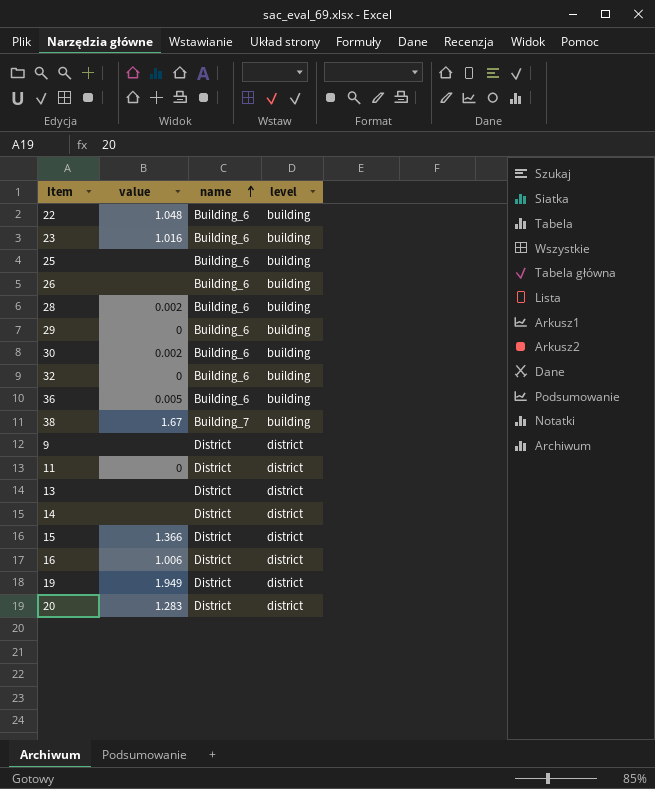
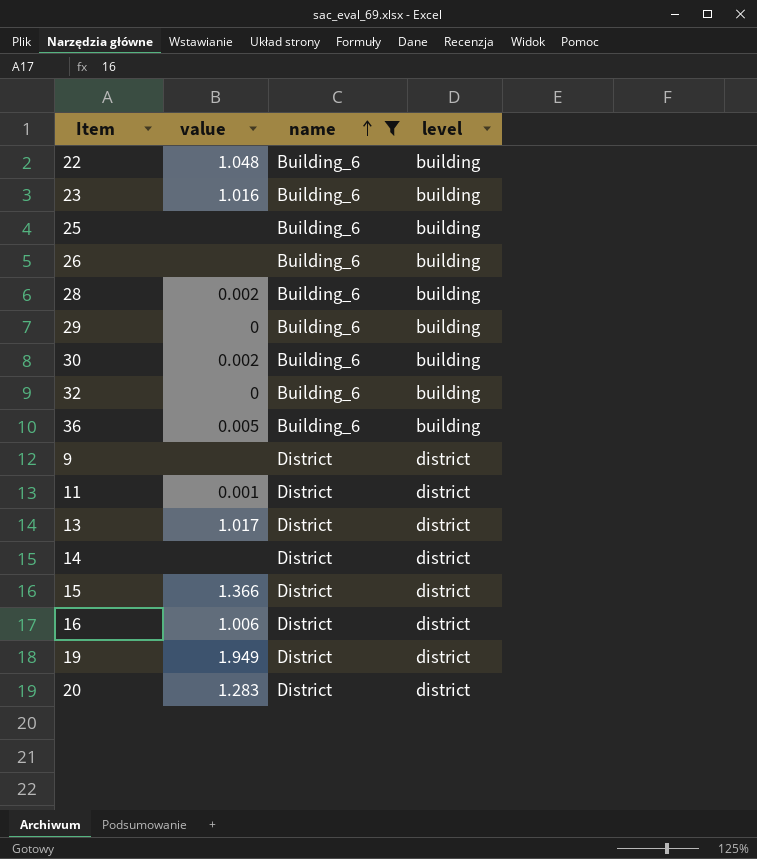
filter: none -> name != Building_7
11 | value: 0 -> 0.001
13 | value: none -> 1.017

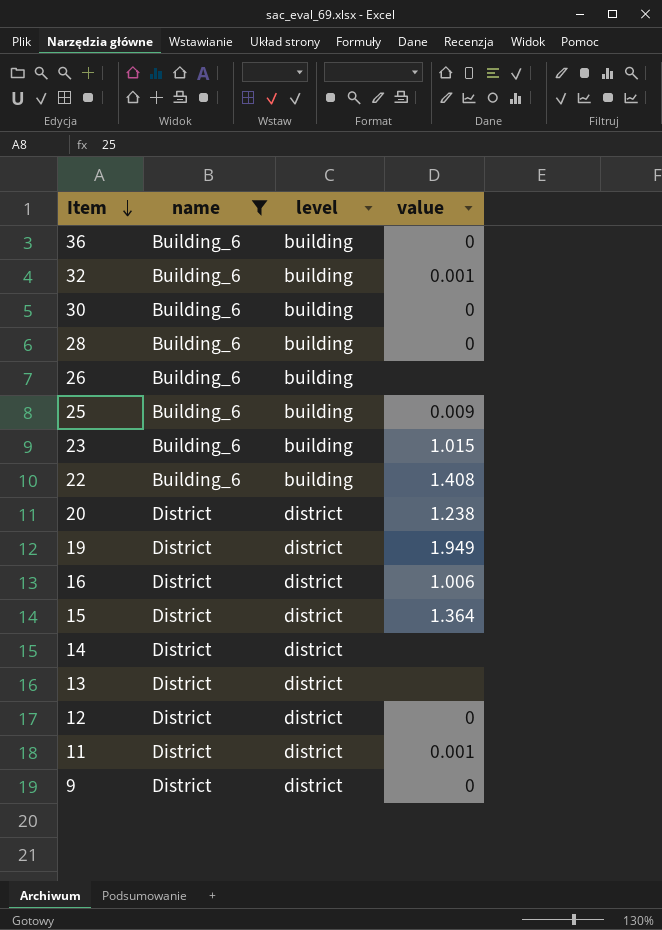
row order: name ascending -> Item descending
column value | position: 2 -> 4
row 29: 0 | Building_6 | building -> none
36 | value: 0.005 -> 0
32 | value: 0 -> 0.001
30 | value: 0.002 -> 0
28 | value: 0.002 -> 0
25 | value: none -> 0.009
23 | value: 1.016 -> 1.015
22 | value: 1.048 -> 1.408
20 | value: 1.283 -> 1.238
15 | value: 1.366 -> 1.364
13 | value: 1.017 -> none
row 12: none -> District | district | 0
9 | value: none -> 0

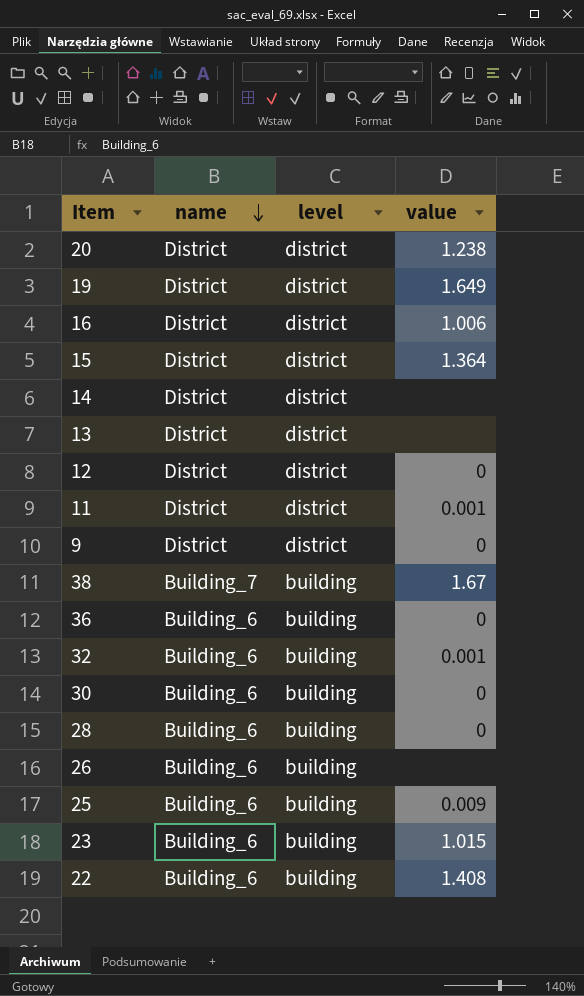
filter: name != Building_7 -> none
row order: Item descending -> name descending
19 | value: 1.949 -> 1.649

